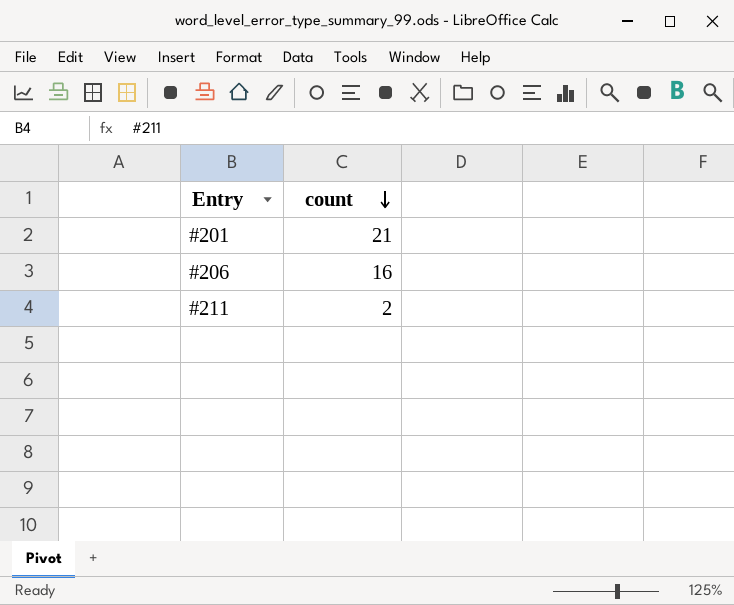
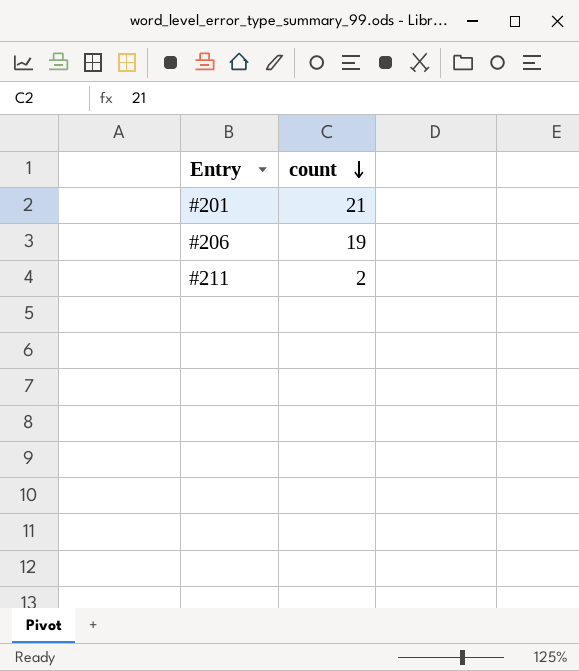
#206 | count: 16 -> 19

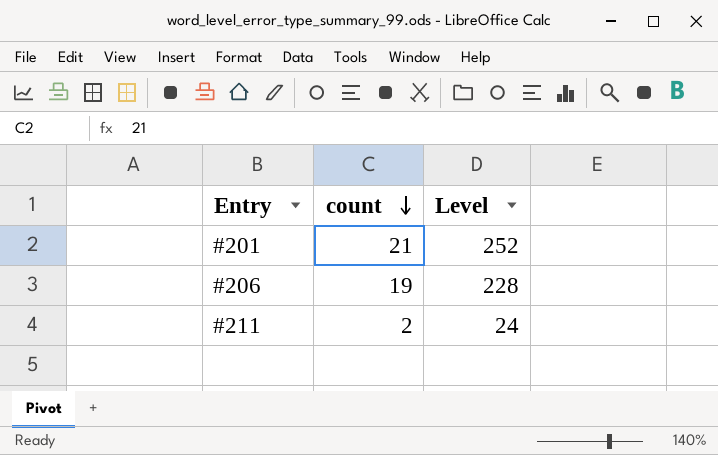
column Level | formula: none -> [count] * 12

